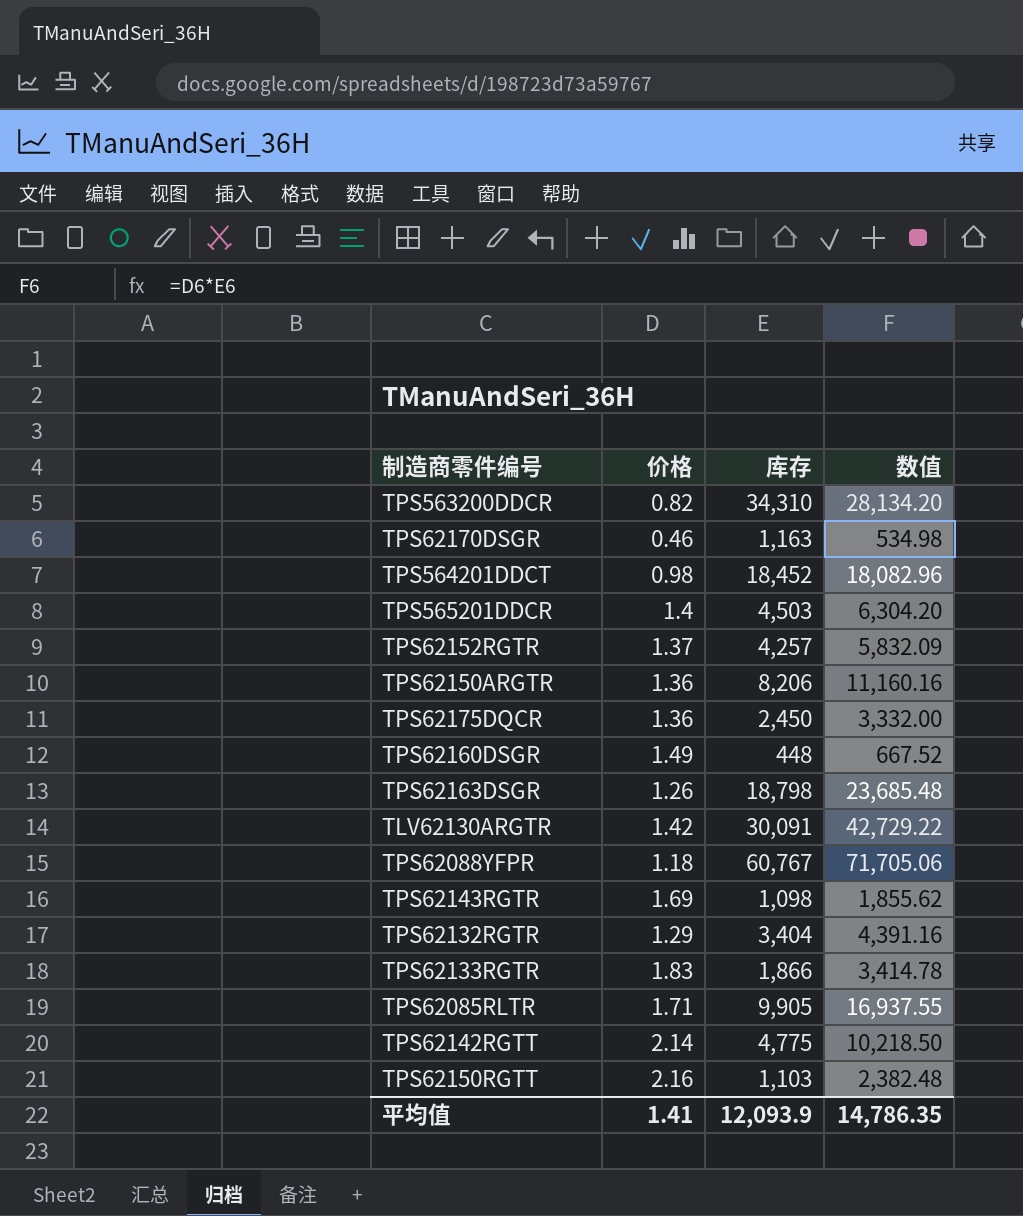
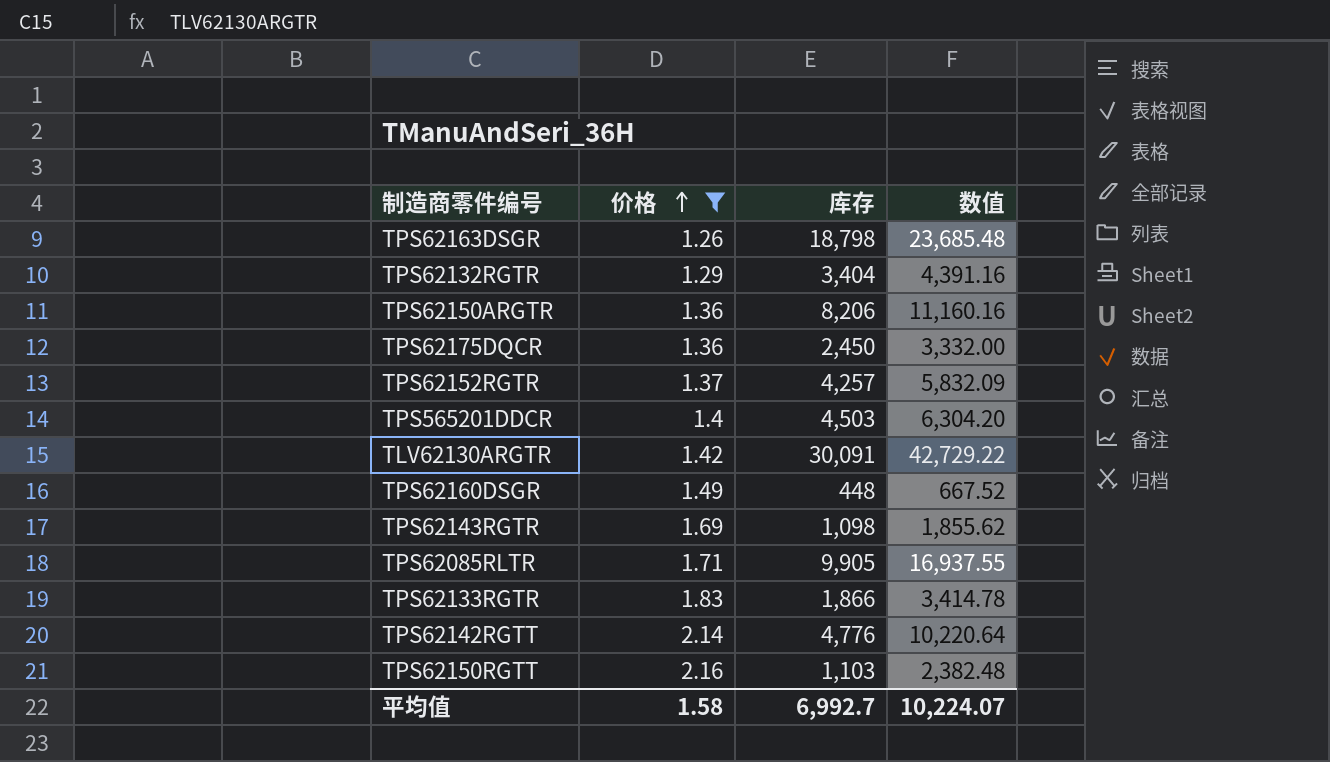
filter: none -> 价格 >= 1.26
row order: none -> 价格 ascending
TPS62142RGTT | 库存: 4,775 -> 4,776
TPS62142RGTT | 数值: 10,218.50 -> 10,220.64
平均值 | 价格: 1.41 -> 1.58
平均值 | 库存: 12,093.9 -> 6,992.7
平均值 | 数值: 14,786.35 -> 10,224.07

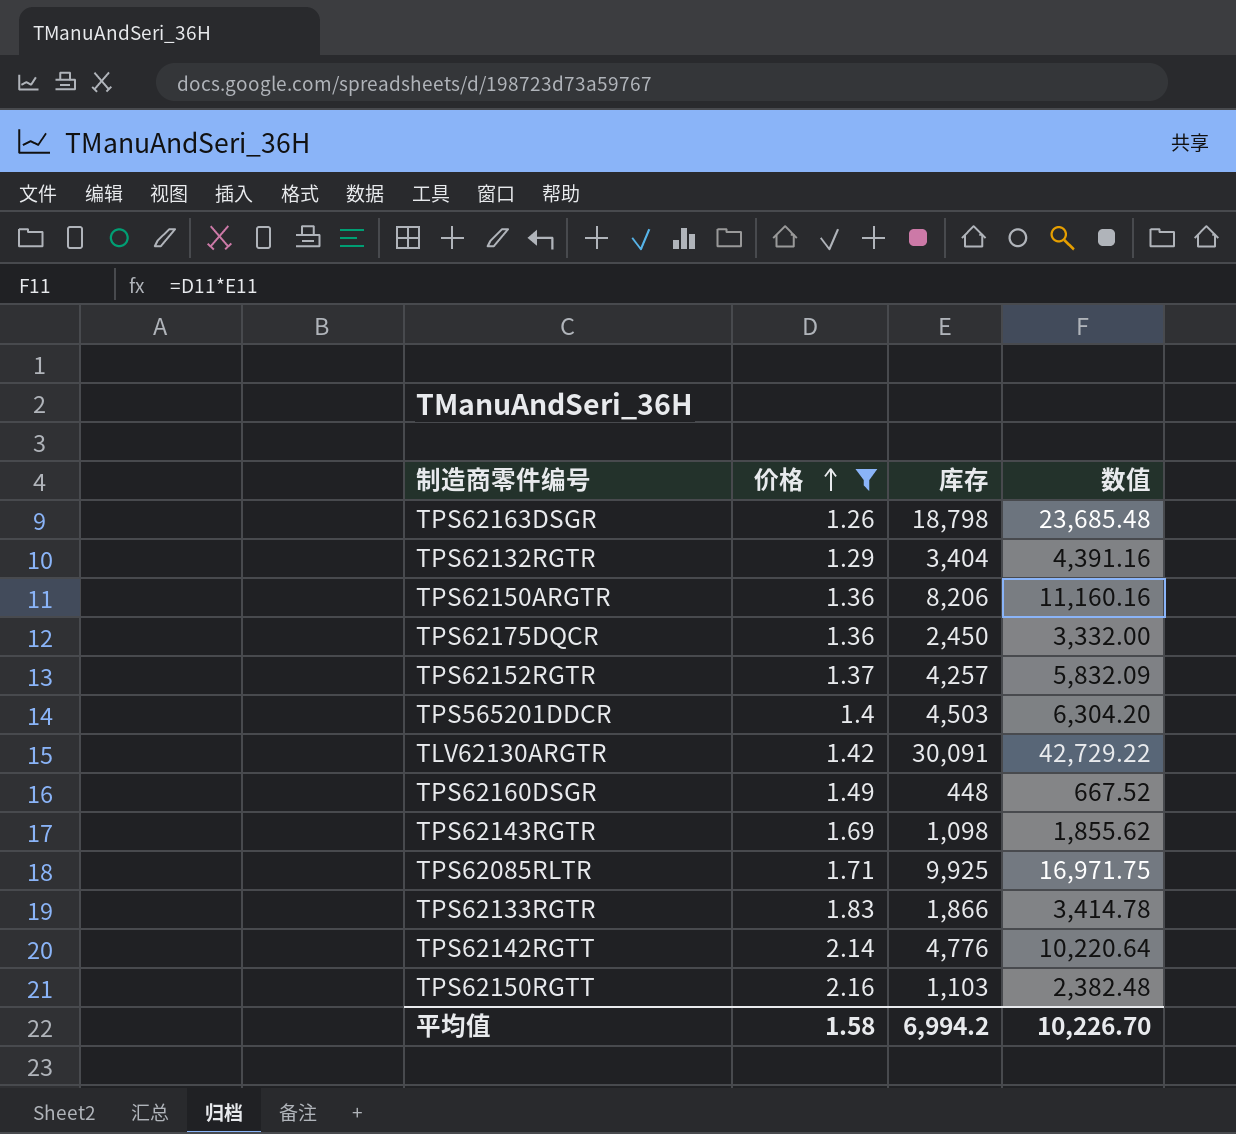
TPS62085RLTR | 库存: 9,905 -> 9,925
TPS62085RLTR | 数值: 16,937.55 -> 16,971.75
平均值 | 库存: 6,992.7 -> 6,994.2
平均值 | 数值: 10,224.07 -> 10,226.70

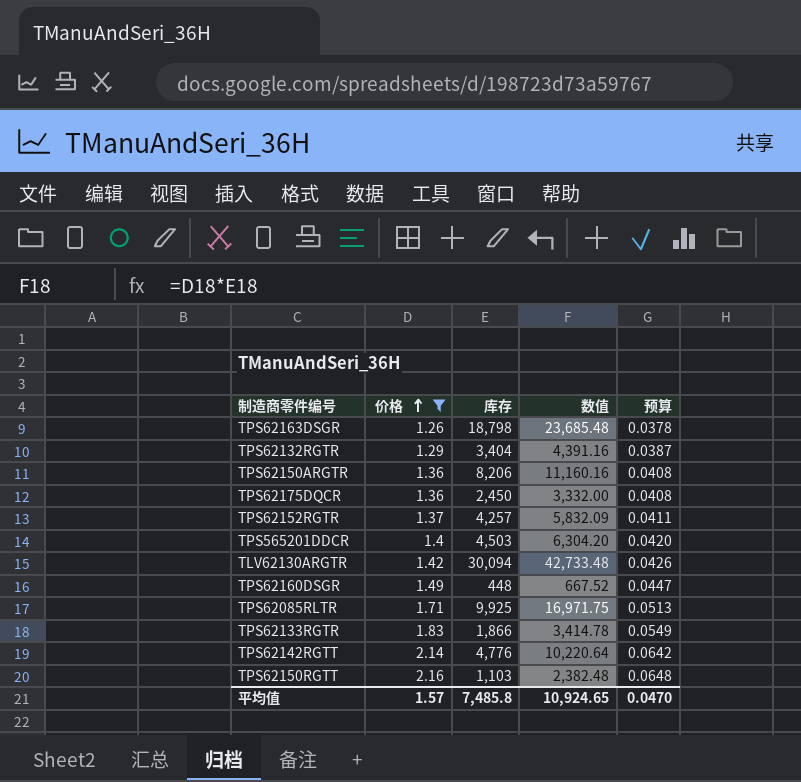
column 预算 | formula: none -> [价格] * 0.03
row TPS62143RGTR: 1.69 | 1,098 | 1,855.62 -> none
TLV62130ARGTR | 库存: 30,091 -> 30,094
TLV62130ARGTR | 数值: 42,729.22 -> 42,733.48
平均值 | 价格: 1.58 -> 1.57
平均值 | 库存: 6,994.2 -> 7,485.8
平均值 | 数值: 10,226.70 -> 10,924.65

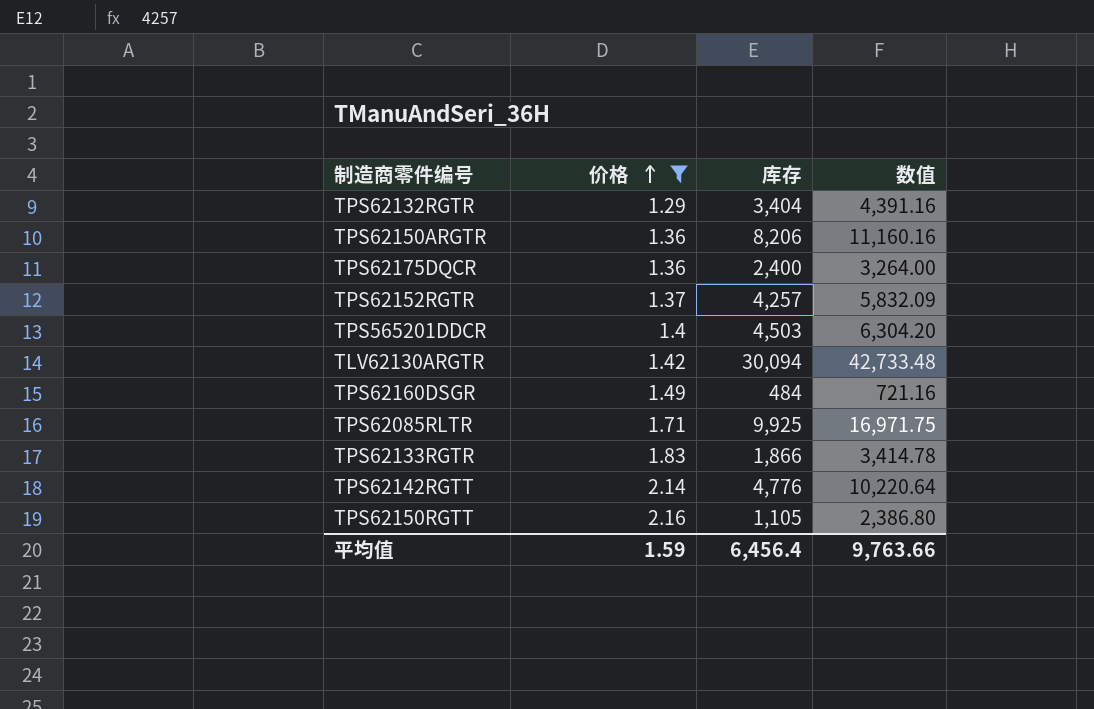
column 预算 | formula: [价格] * 0.03 -> none
row TPS62163DSGR: 1.26 | 18,798 | 23,685.48 | 0.0378 -> none
TPS62175DQCR | 库存: 2,450 -> 2,400
TPS62175DQCR | 数值: 3,332.00 -> 3,264.00
TPS62160DSGR | 库存: 448 -> 484
TPS62160DSGR | 数值: 667.52 -> 721.16
TPS62150RGTT | 库存: 1,103 -> 1,105
TPS62150RGTT | 数值: 2,382.48 -> 2,386.80
平均值 | 价格: 1.57 -> 1.59
平均值 | 库存: 7,485.8 -> 6,456.4
平均值 | 数值: 10,924.65 -> 9,763.66

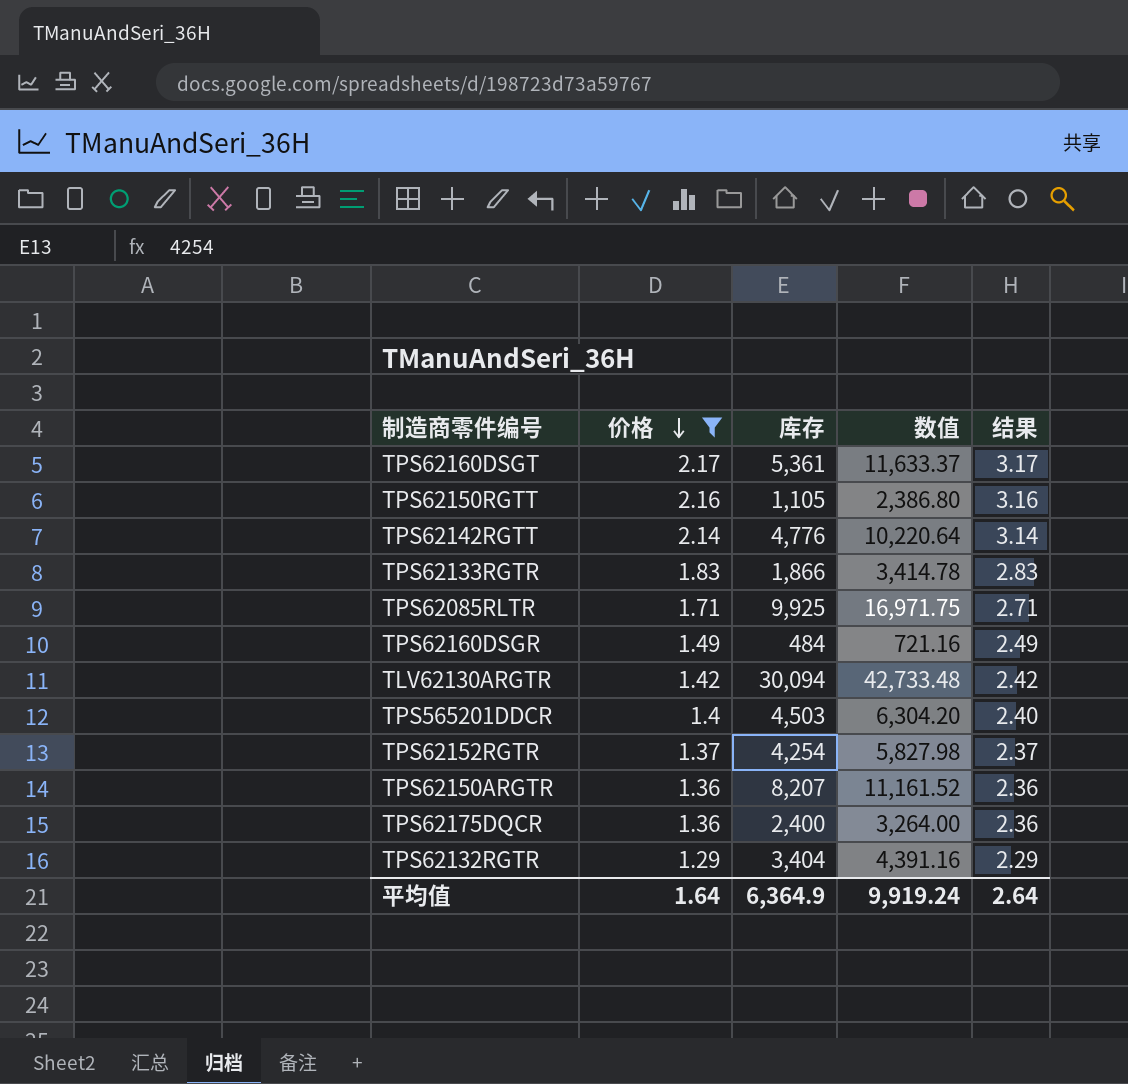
row order: 价格 ascending -> 价格 descending
column 结果 | formula: none -> [价格] + 1
row TPS62160DSGT: none -> 2.17 | 5,361 | 11,633.37 | 3.17
TPS62152RGTR | 库存: 4,257 -> 4,254
TPS62152RGTR | 数值: 5,832.09 -> 5,827.98
TPS62150ARGTR | 库存: 8,206 -> 8,207
TPS62150ARGTR | 数值: 11,160.16 -> 11,161.52
平均值 | 价格: 1.59 -> 1.64
平均值 | 库存: 6,456.4 -> 6,364.9
平均值 | 数值: 9,763.66 -> 9,919.24

